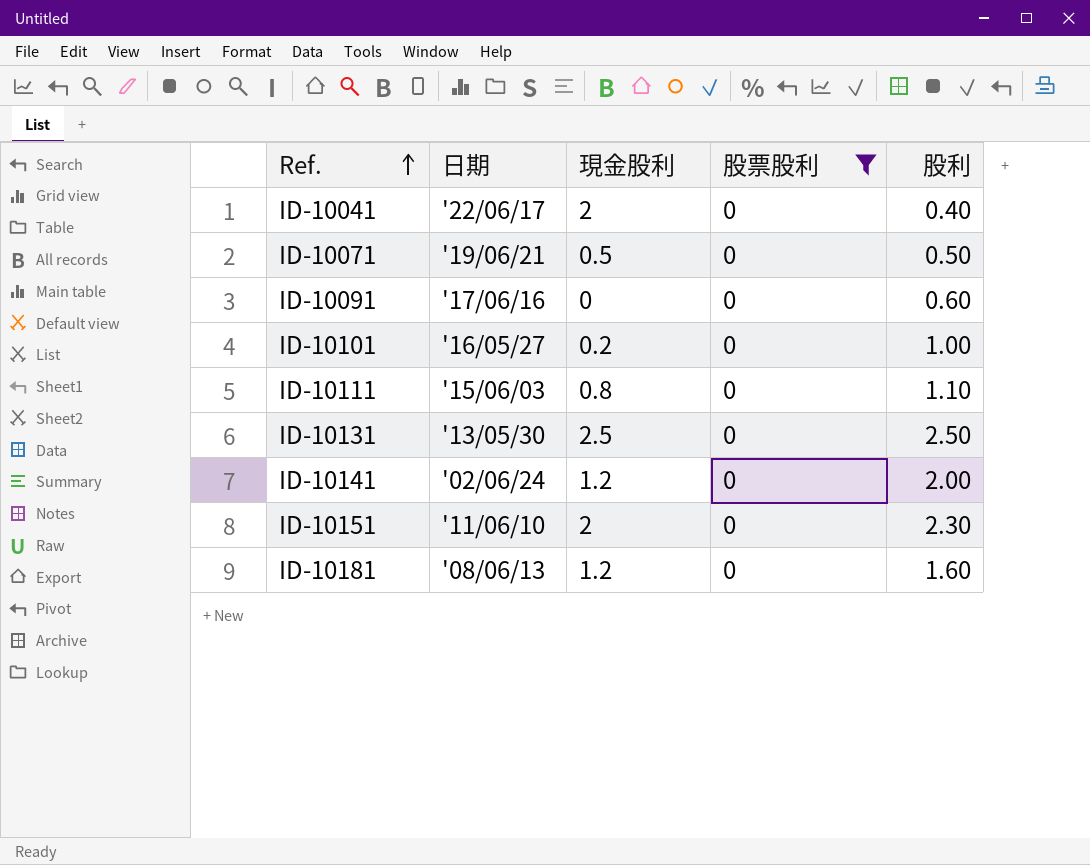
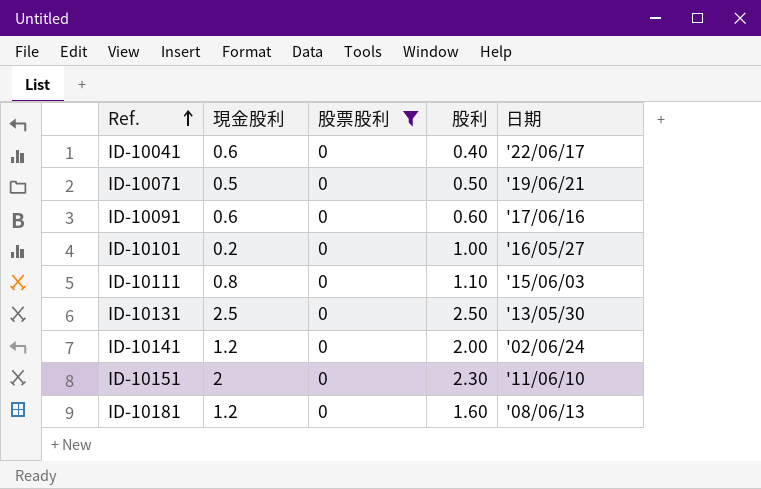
column 日期 | position: 2 -> 5
ID-10041 | 現金股利: 2 -> 0.6
ID-10091 | 現金股利: 0 -> 0.6

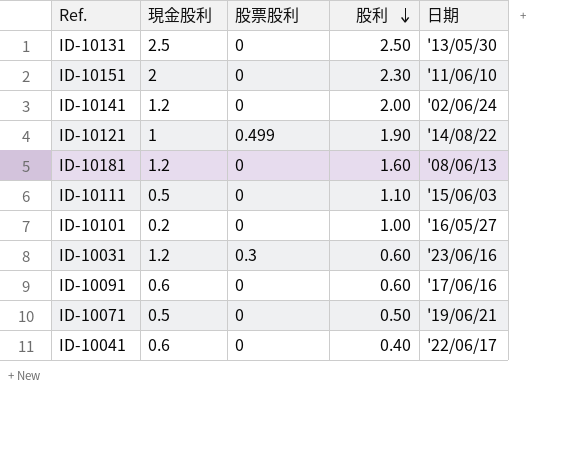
filter: 股票股利 = 0 -> none
row order: Ref. ascending -> 股利 descending
ID-10111 | 現金股利: 0.8 -> 0.5

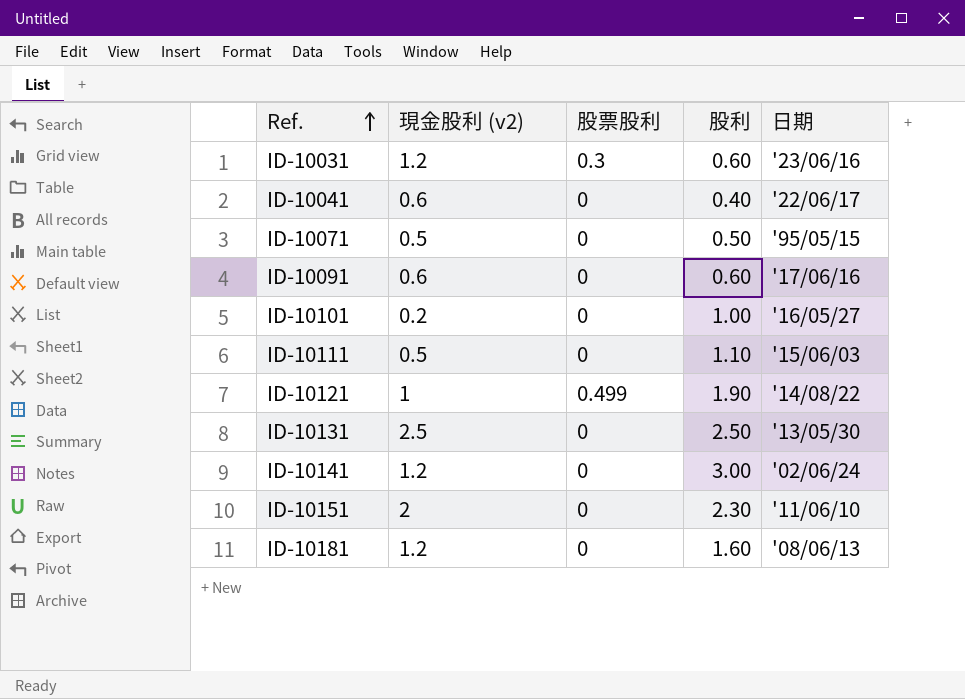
row order: 股利 descending -> Ref. ascending
column name: 現金股利 -> 現金股利 (v2)
ID-10071 | 日期: '19/06/21 -> '95/05/15
ID-10141 | 股利: 2.00 -> 3.00

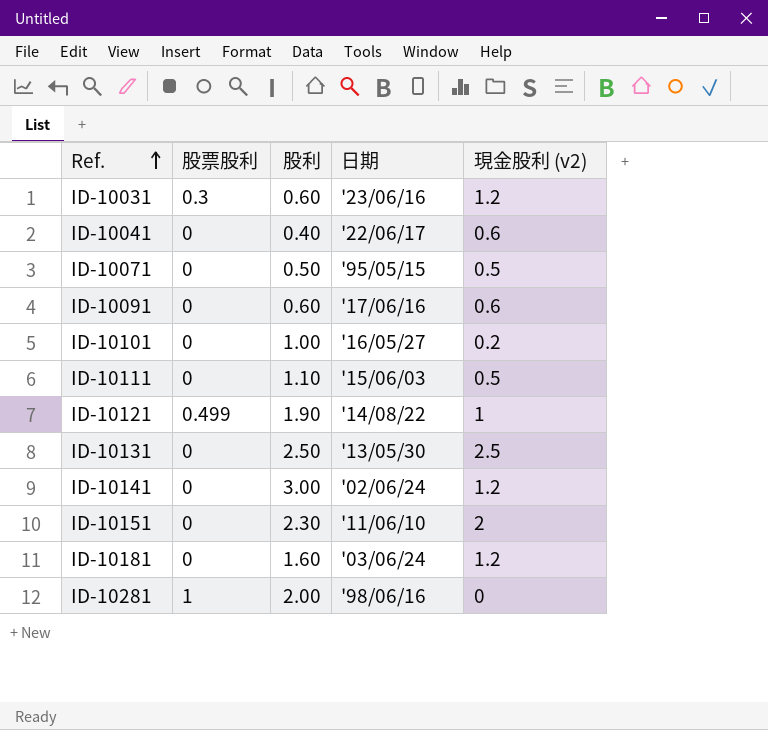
column 現金股利 (v2) | position: 2 -> 5
ID-10181 | 日期: '08/06/13 -> '03/06/24
row ID-10281: none -> 1 | 2.00 | '98/06/16 | 0

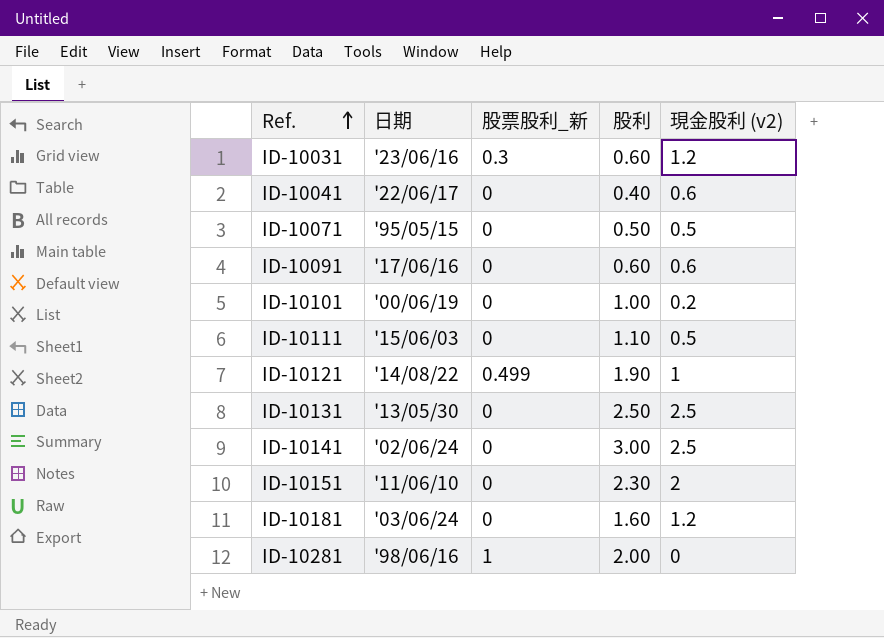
column 日期 | position: 4 -> 2
column name: 股票股利 -> 股票股利_新
ID-10101 | 日期: '16/05/27 -> '00/06/19
ID-10141 | 現金股利 (v2): 1.2 -> 2.5

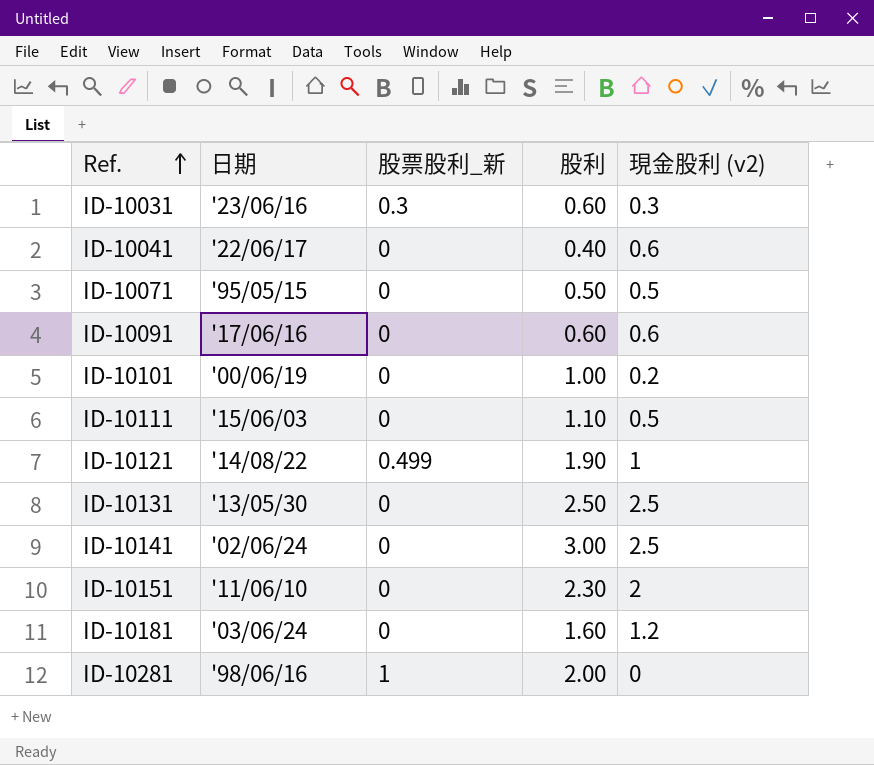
ID-10031 | 現金股利 (v2): 1.2 -> 0.3

